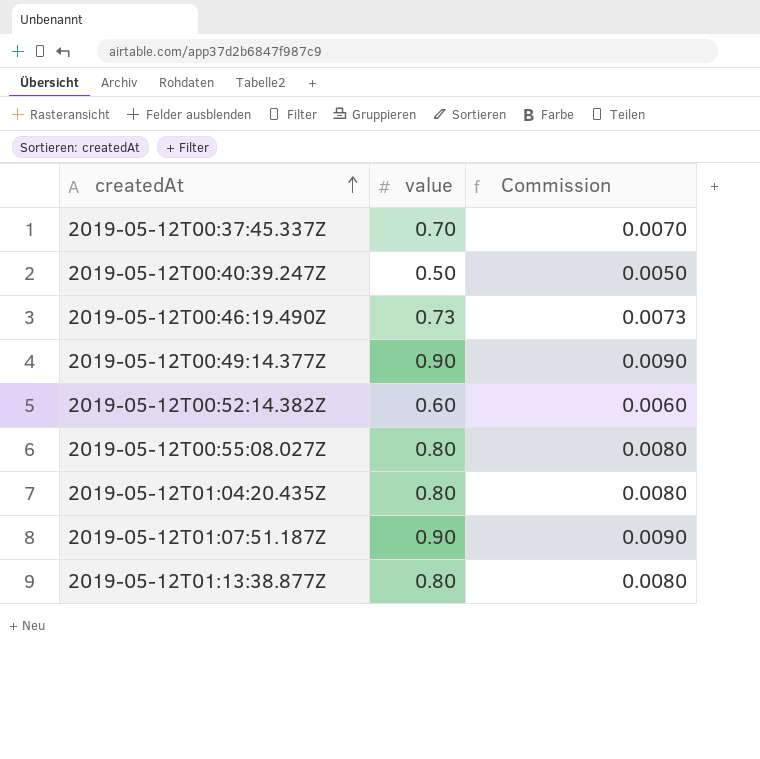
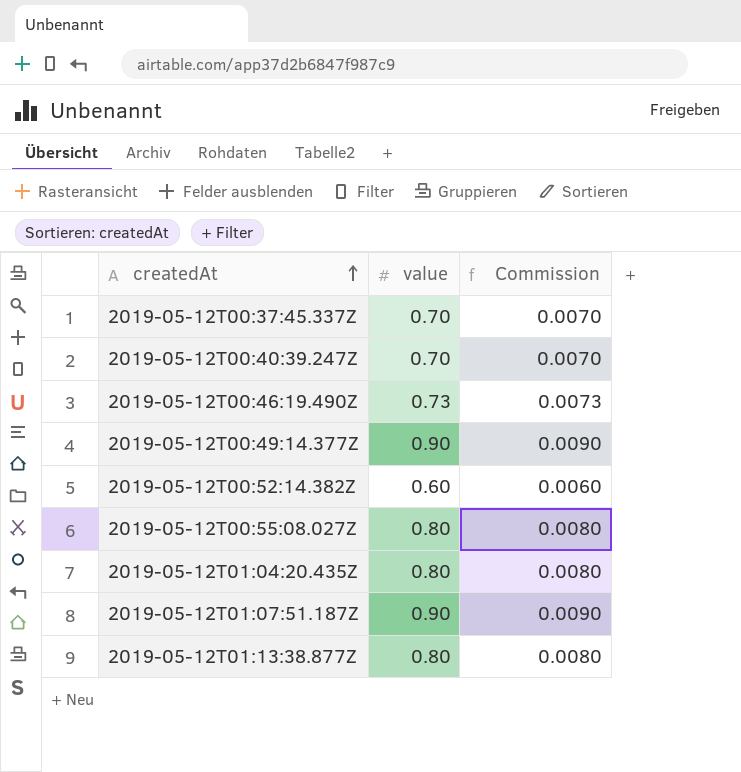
2019-05-12T00:40:39.247Z | value: 0.50 -> 0.70
2019-05-12T00:40:39.247Z | Commission: 0.0050 -> 0.0070

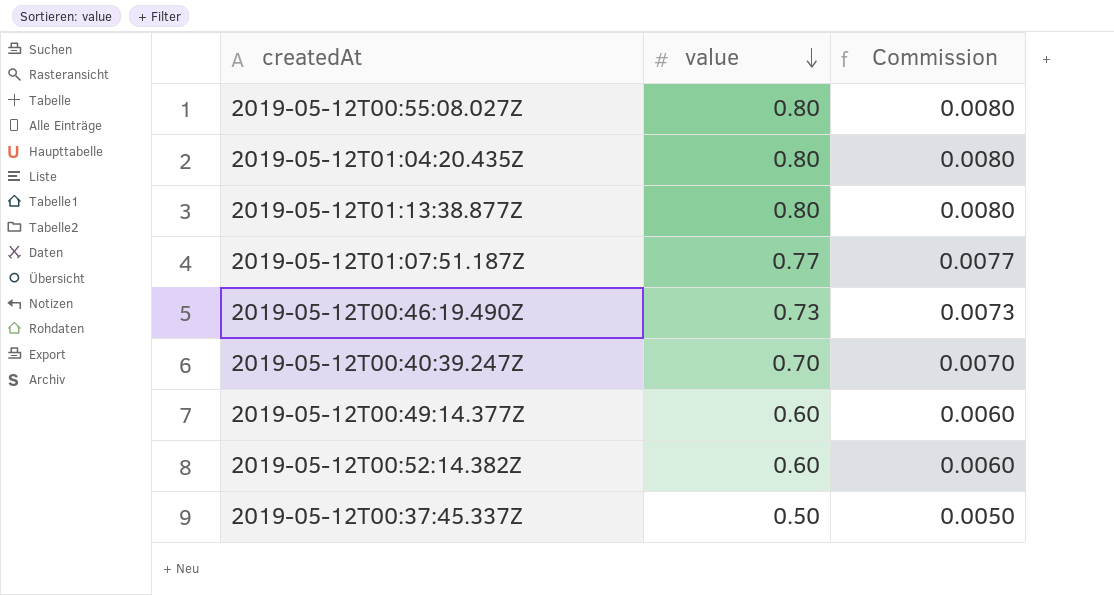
row order: createdAt ascending -> value descending
2019-05-12T01:07:51.187Z | value: 0.90 -> 0.77
2019-05-12T01:07:51.187Z | Commission: 0.0090 -> 0.0077
2019-05-12T00:49:14.377Z | value: 0.90 -> 0.60
2019-05-12T00:49:14.377Z | Commission: 0.0090 -> 0.0060
2019-05-12T00:37:45.337Z | value: 0.70 -> 0.50
2019-05-12T00:37:45.337Z | Commission: 0.0070 -> 0.0050

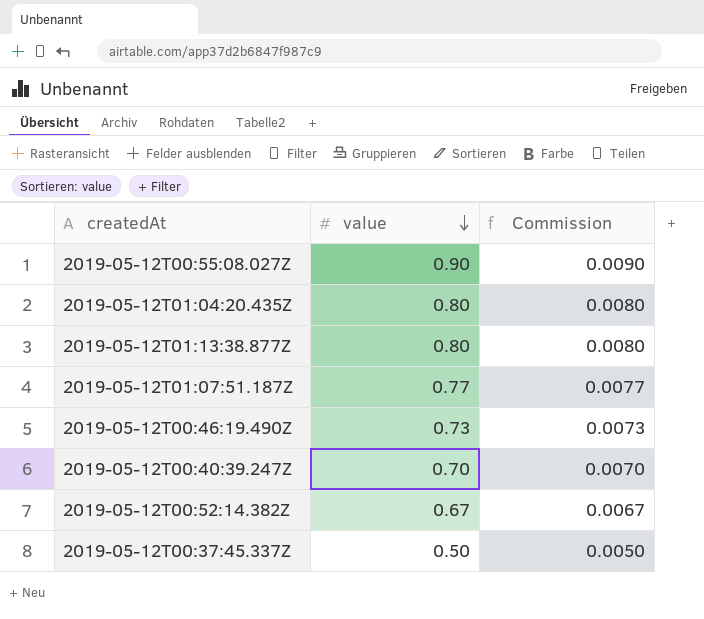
row 2019-05-12T00:49:14.377Z: 0.60 | 0.0060 -> none
2019-05-12T00:55:08.027Z | value: 0.80 -> 0.90
2019-05-12T00:55:08.027Z | Commission: 0.0080 -> 0.0090
2019-05-12T00:52:14.382Z | value: 0.60 -> 0.67
2019-05-12T00:52:14.382Z | Commission: 0.0060 -> 0.0067

